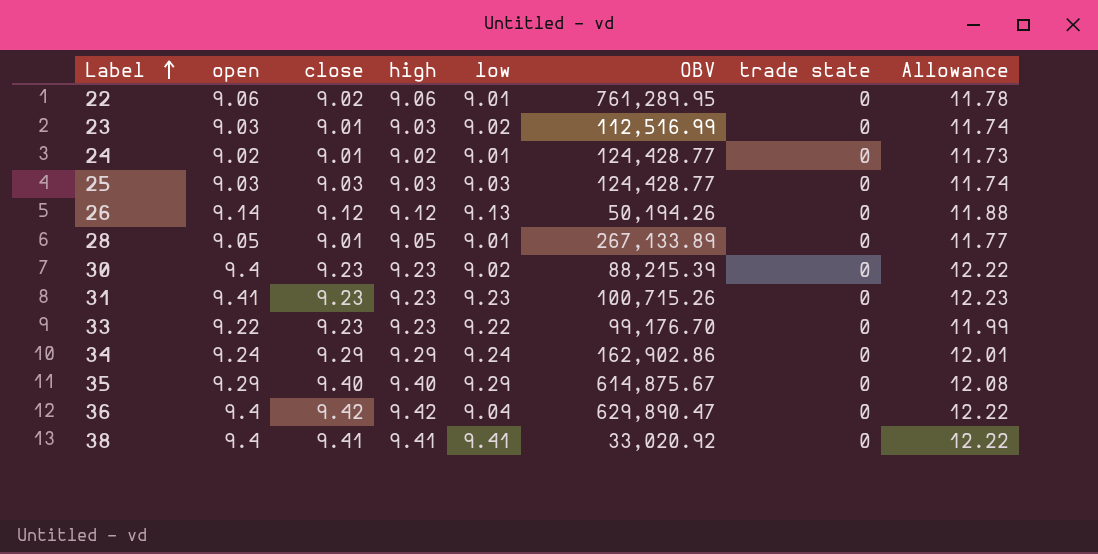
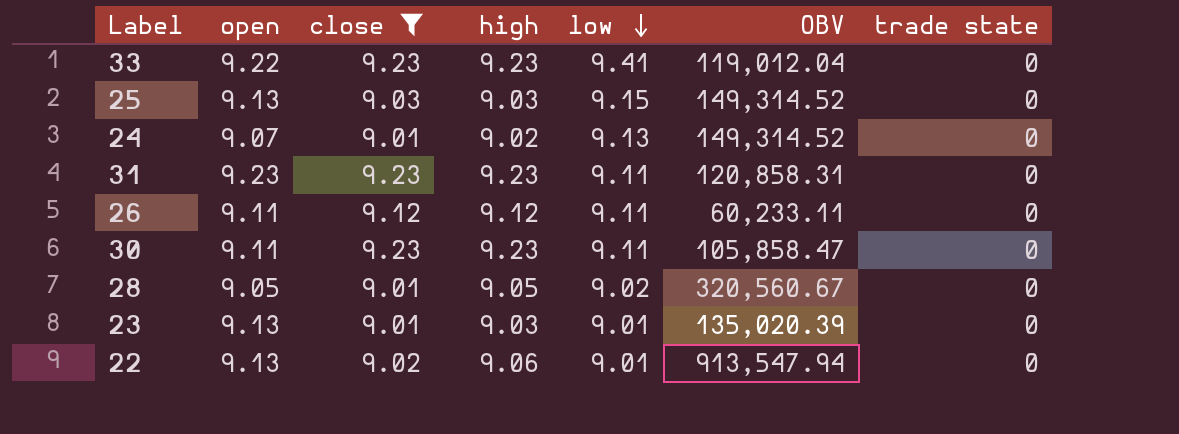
filter: none -> close <= 9.23
row order: Label ascending -> low descending
column Allowance | formula: [open] * 1.3 -> none
33 | low: 9.22 -> 9.41
33 | OBV: 99,176.70 -> 119,012.04
25 | open: 9.03 -> 9.13
25 | low: 9.03 -> 9.15
25 | OBV: 124,428.77 -> 149,314.52
24 | open: 9.02 -> 9.07
24 | low: 9.01 -> 9.13
24 | OBV: 124,428.77 -> 149,314.52
31 | open: 9.41 -> 9.23
31 | low: 9.23 -> 9.11
31 | OBV: 100,715.26 -> 120,858.31
26 | open: 9.14 -> 9.11
26 | low: 9.13 -> 9.11
26 | OBV: 50,194.26 -> 60,233.11
30 | open: 9.4 -> 9.11
30 | low: 9.02 -> 9.11
30 | OBV: 88,215.39 -> 105,858.47
28 | low: 9.01 -> 9.02
28 | OBV: 267,133.89 -> 320,560.67
23 | open: 9.03 -> 9.13
23 | low: 9.02 -> 9.01
23 | OBV: 112,516.99 -> 135,020.39
22 | open: 9.06 -> 9.13
22 | OBV: 761,289.95 -> 913,547.94

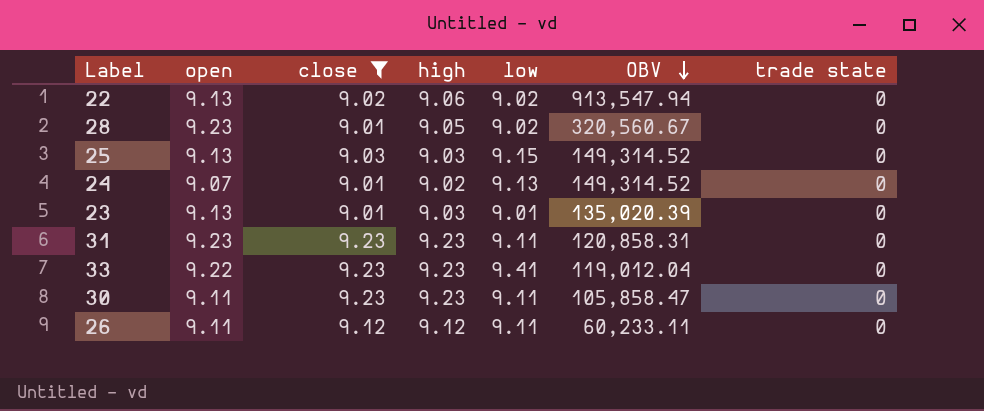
row order: low descending -> OBV descending
22 | low: 9.01 -> 9.02
28 | open: 9.05 -> 9.23

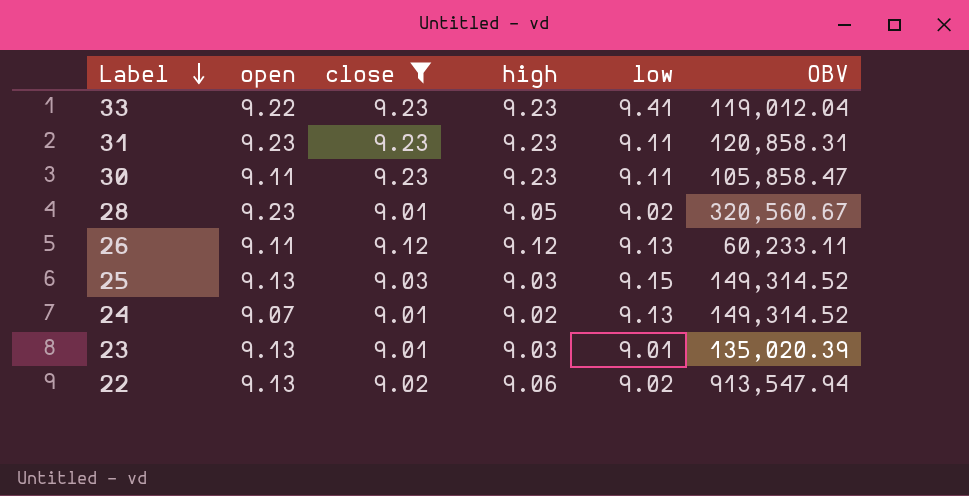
row order: OBV descending -> Label descending
column trade state | position: 7 -> none
26 | low: 9.11 -> 9.13

